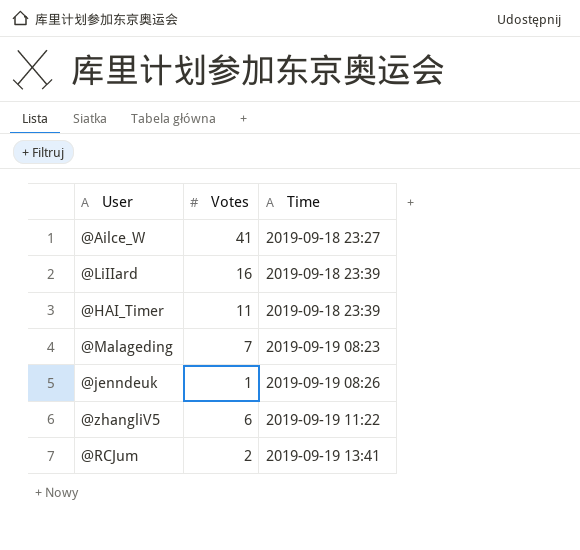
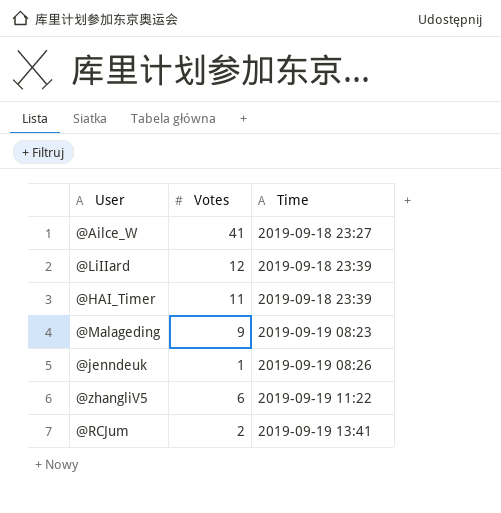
@LiIIard | Votes: 16 -> 12
@Malageding | Votes: 7 -> 9

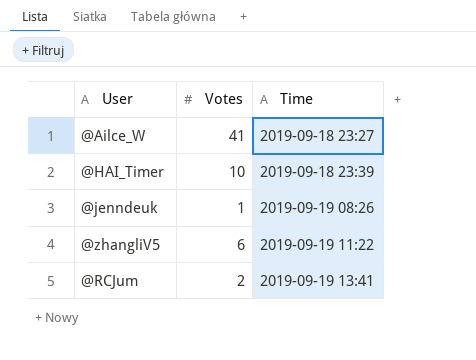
row @LiIIard: 12 | 2019-09-18 23:39 -> none
row @Malageding: 9 | 2019-09-19 08:23 -> none
@HAI_Timer | Votes: 11 -> 10

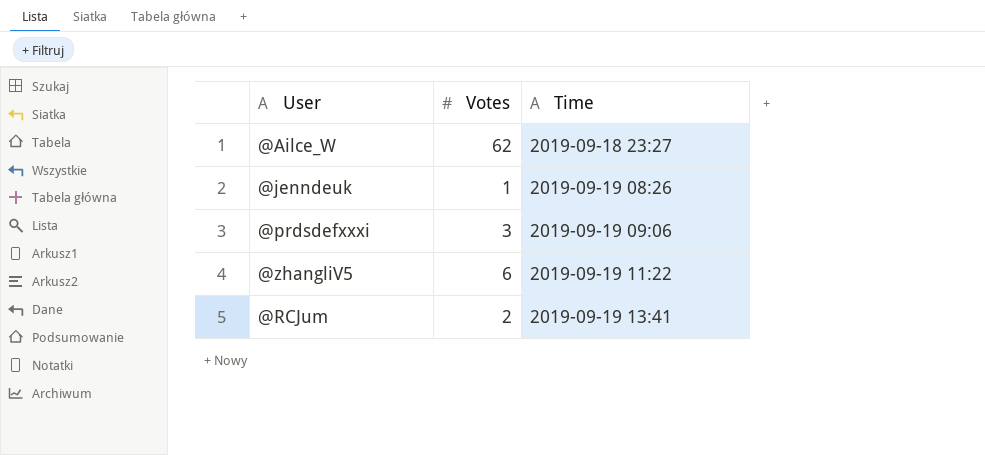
row @HAI_Timer: 10 | 2019-09-18 23:39 -> none
@Ailce_W | Votes: 41 -> 62
row @prdsdefxxxi: none -> 3 | 2019-09-19 09:06

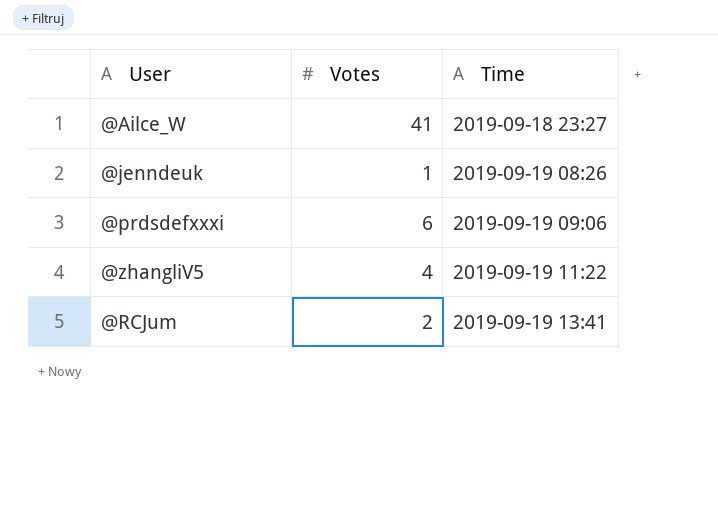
@Ailce_W | Votes: 62 -> 41
@prdsdefxxxi | Votes: 3 -> 6
@zhangliV5 | Votes: 6 -> 4

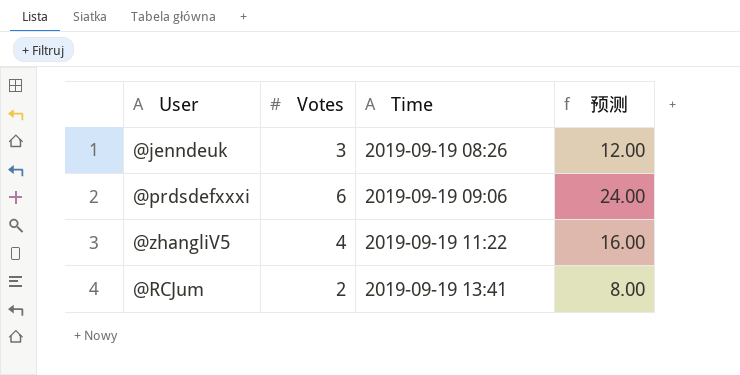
column 预测 | formula: none -> [Votes] * 4
row @Ailce_W: 41 | 2019-09-18 23:27 -> none
@jenndeuk | Votes: 1 -> 3

